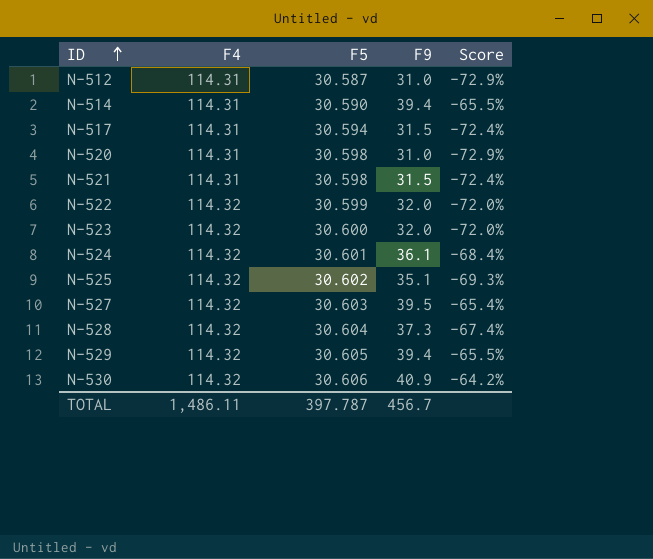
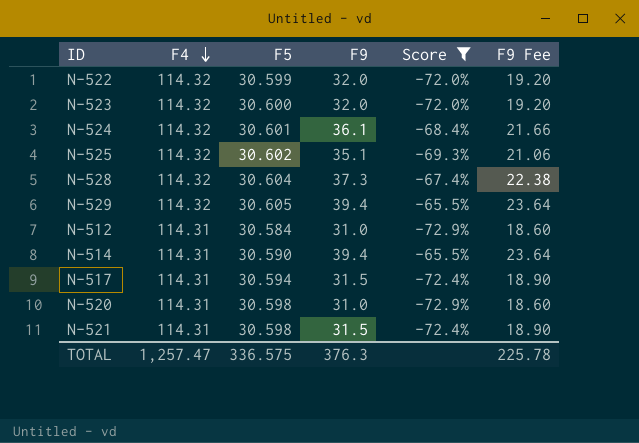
filter: none -> Score <= -65.5%
row order: ID ascending -> F4 descending
column F9 Fee | formula: none -> [F9] * 0.6
N-512 | F5: 30.587 -> 30.584
TOTAL | F4: 1,486.11 -> 1,257.47
TOTAL | F5: 397.787 -> 336.575
TOTAL | F9: 456.7 -> 376.3

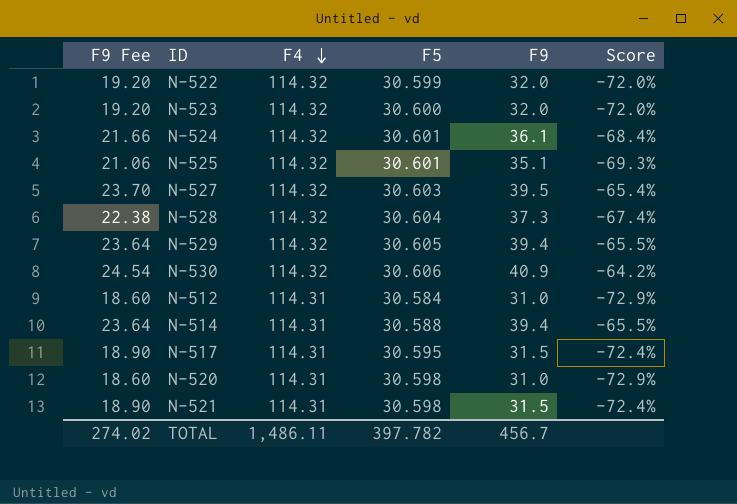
filter: Score <= -65.5% -> none
column F9 Fee | position: 6 -> 1
N-525 | F5: 30.602 -> 30.601
N-514 | F5: 30.590 -> 30.588
N-517 | F5: 30.594 -> 30.595
TOTAL | F9 Fee: 225.78 -> 274.02
TOTAL | F4: 1,257.47 -> 1,486.11
TOTAL | F5: 336.575 -> 397.782
TOTAL | F9: 376.3 -> 456.7

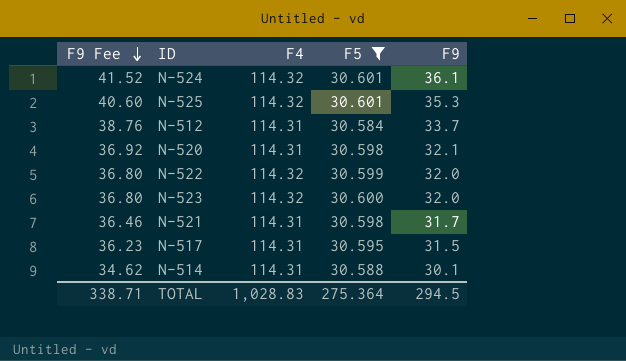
filter: none -> F5 <= 30.601
row order: F4 descending -> F9 Fee descending
column Score | formula: ([F9] - [F4]) / [F4] -> none
column F9 Fee | formula: [F9] * 0.6 -> [F9] * 1.15
N-525 | F9: 35.1 -> 35.3
N-512 | F9: 31.0 -> 33.7
N-520 | F9: 31.0 -> 32.1
N-521 | F9: 31.5 -> 31.7
N-514 | F9: 39.4 -> 30.1
TOTAL | F9 Fee: 274.02 -> 338.71
TOTAL | F4: 1,486.11 -> 1,028.83
TOTAL | F5: 397.782 -> 275.364
TOTAL | F9: 456.7 -> 294.5

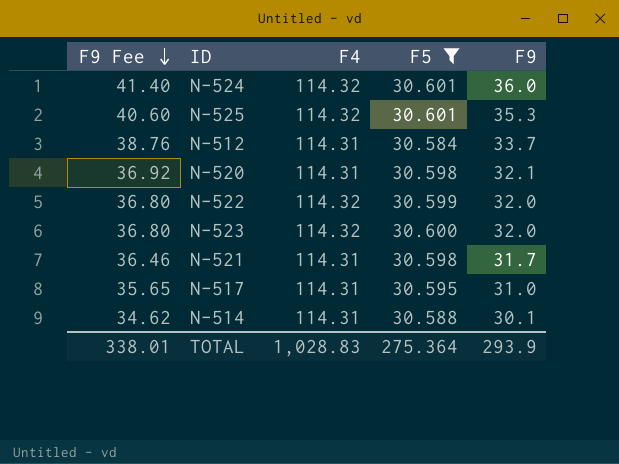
N-524 | F9 Fee: 41.52 -> 41.40
N-524 | F9: 36.1 -> 36.0
N-517 | F9 Fee: 36.23 -> 35.65
N-517 | F9: 31.5 -> 31.0
TOTAL | F9 Fee: 338.71 -> 338.01
TOTAL | F9: 294.5 -> 293.9

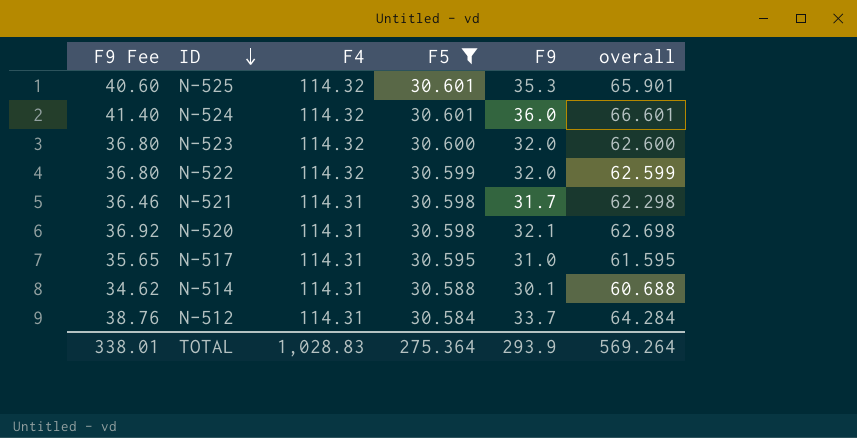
row order: F9 Fee descending -> ID descending
column overall | formula: none -> [F5] + [F9]

